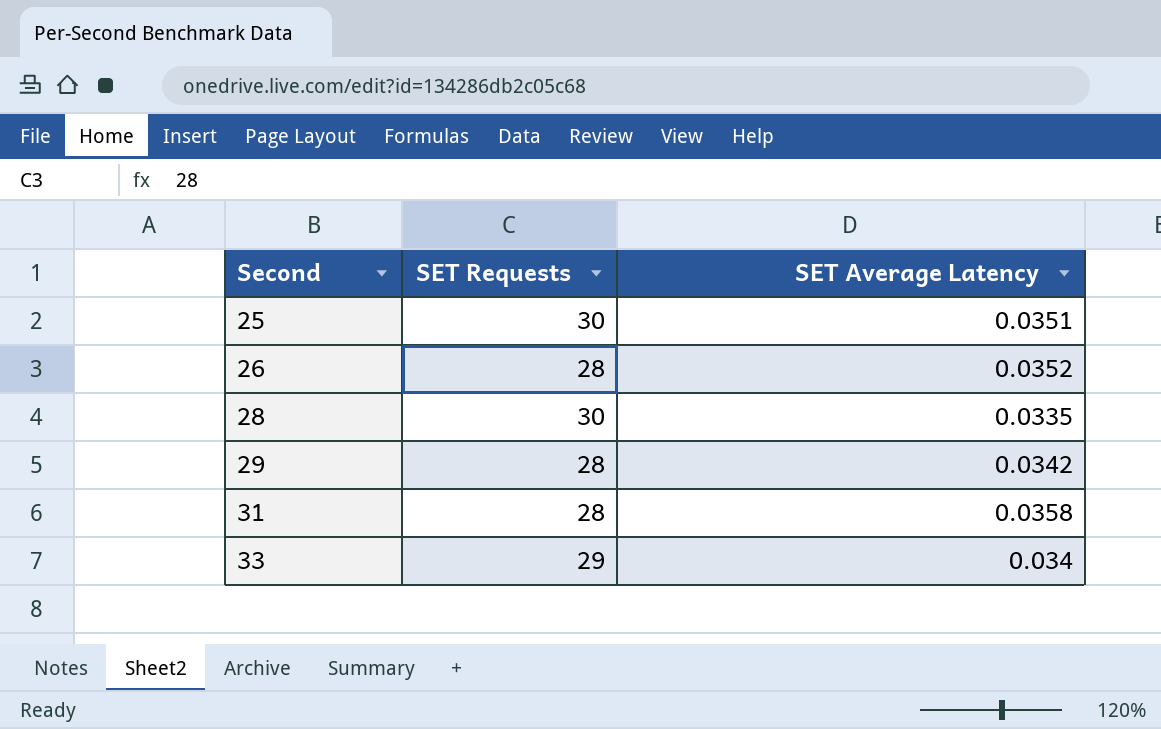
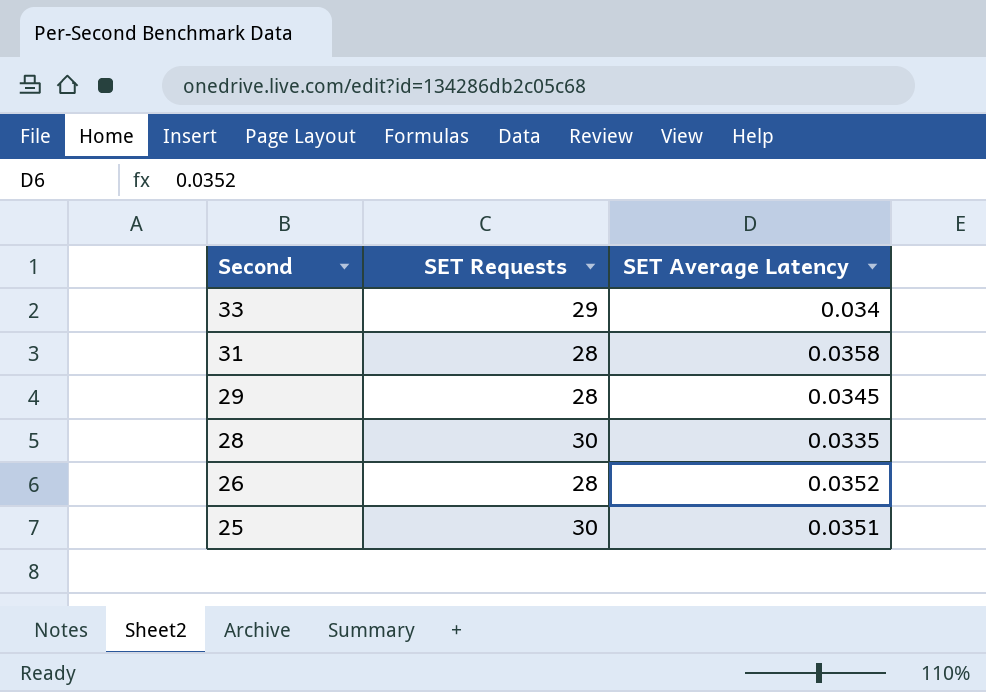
row order: Second ascending -> Second descending
29 | SET Average Latency: 0.0342 -> 0.0345

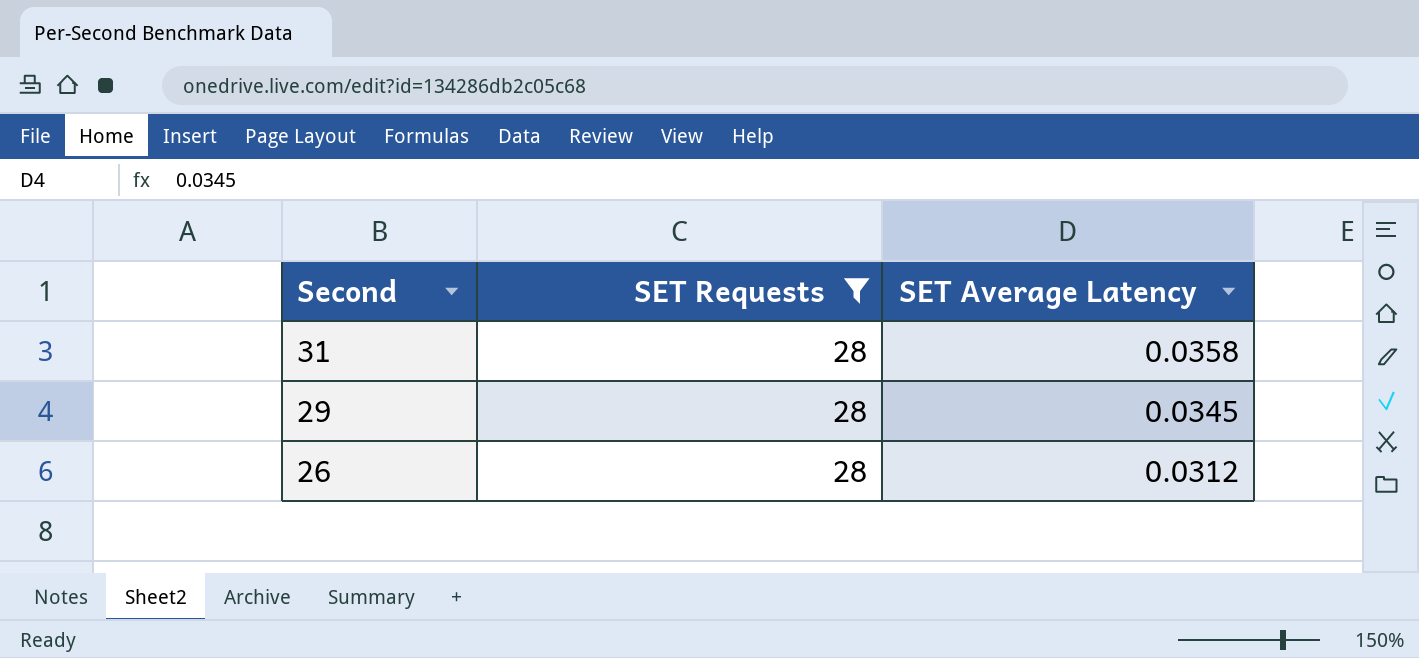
filter: none -> SET Requests = 28
26 | SET Average Latency: 0.0352 -> 0.0312

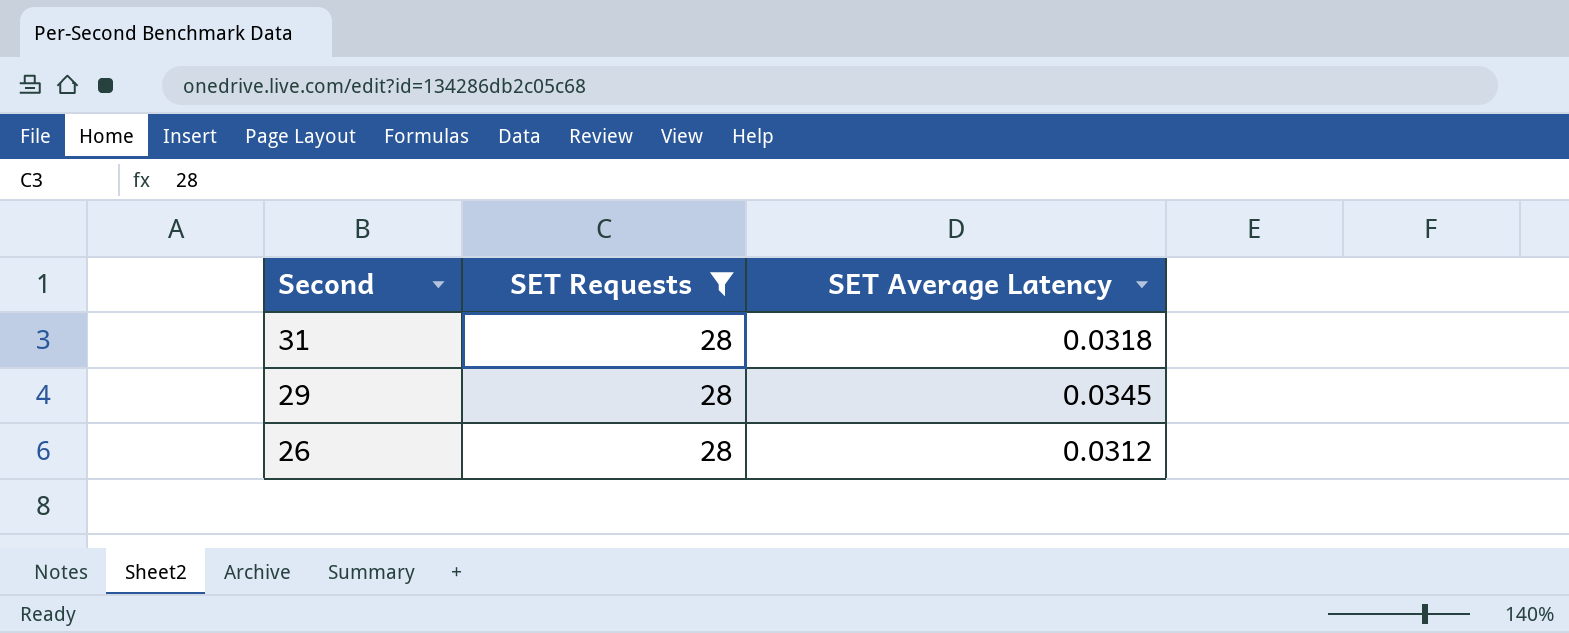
31 | SET Average Latency: 0.0358 -> 0.0318

